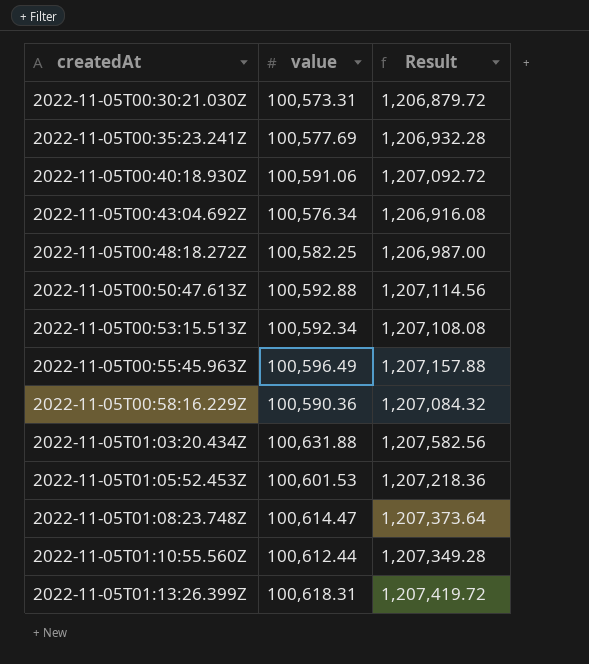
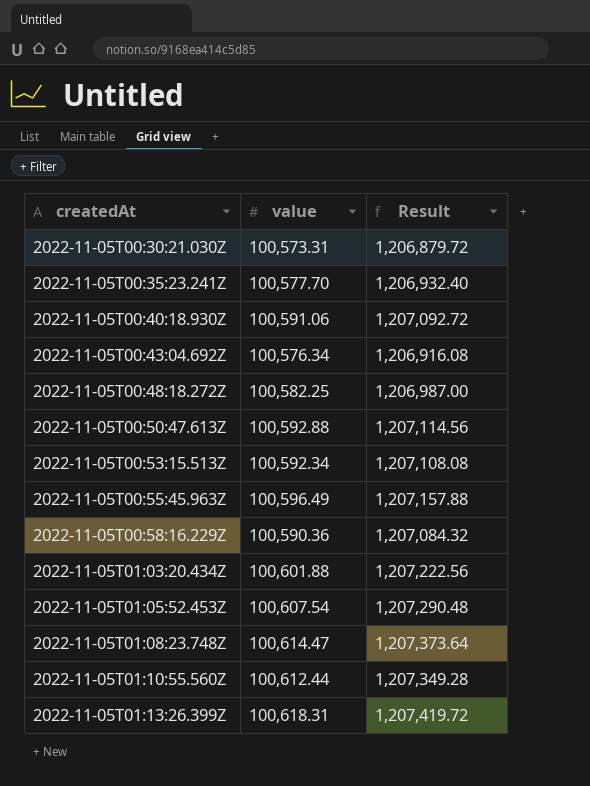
2022-11-05T00:35:23.241Z | value: 100,577.69 -> 100,577.70
2022-11-05T00:35:23.241Z | Result: 1,206,932.28 -> 1,206,932.40
2022-11-05T01:03:20.434Z | value: 100,631.88 -> 100,601.88
2022-11-05T01:03:20.434Z | Result: 1,207,582.56 -> 1,207,222.56
2022-11-05T01:05:52.453Z | value: 100,601.53 -> 100,607.54
2022-11-05T01:05:52.453Z | Result: 1,207,218.36 -> 1,207,290.48

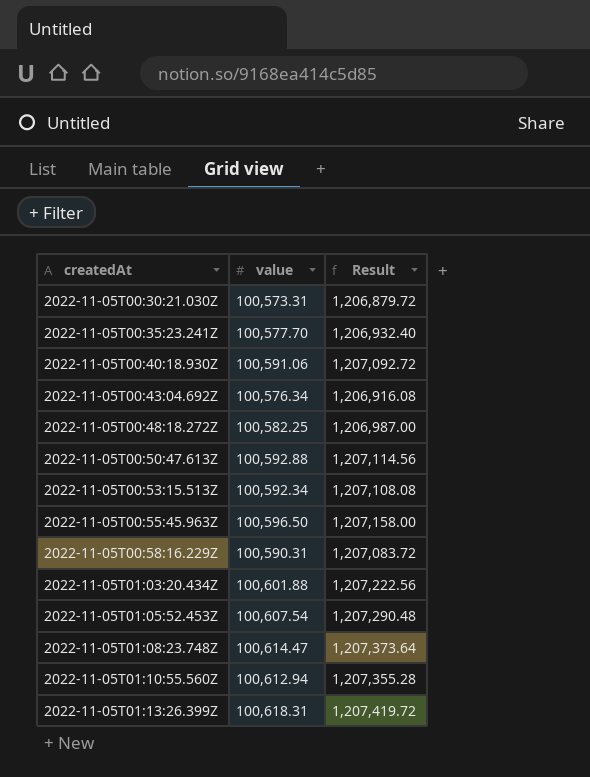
2022-11-05T00:55:45.963Z | value: 100,596.49 -> 100,596.50
2022-11-05T00:55:45.963Z | Result: 1,207,157.88 -> 1,207,158.00
2022-11-05T00:58:16.229Z | value: 100,590.36 -> 100,590.31
2022-11-05T00:58:16.229Z | Result: 1,207,084.32 -> 1,207,083.72
2022-11-05T01:10:55.560Z | value: 100,612.44 -> 100,612.94
2022-11-05T01:10:55.560Z | Result: 1,207,349.28 -> 1,207,355.28

